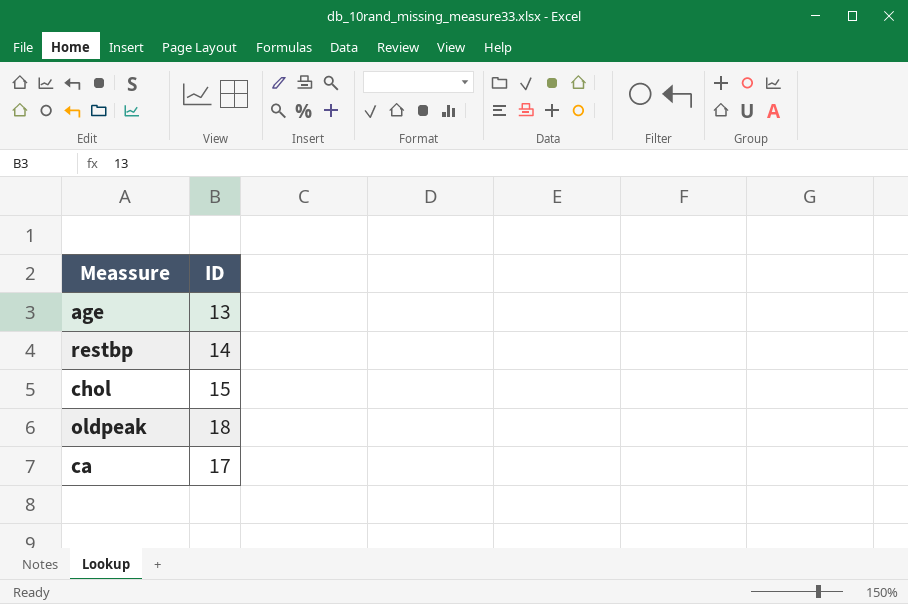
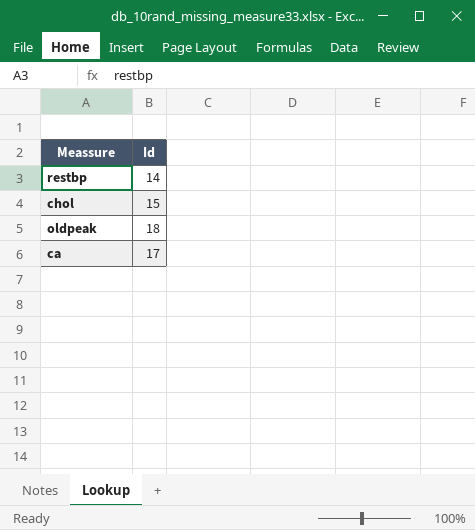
column name: ID -> Id
row age: 13 -> none

